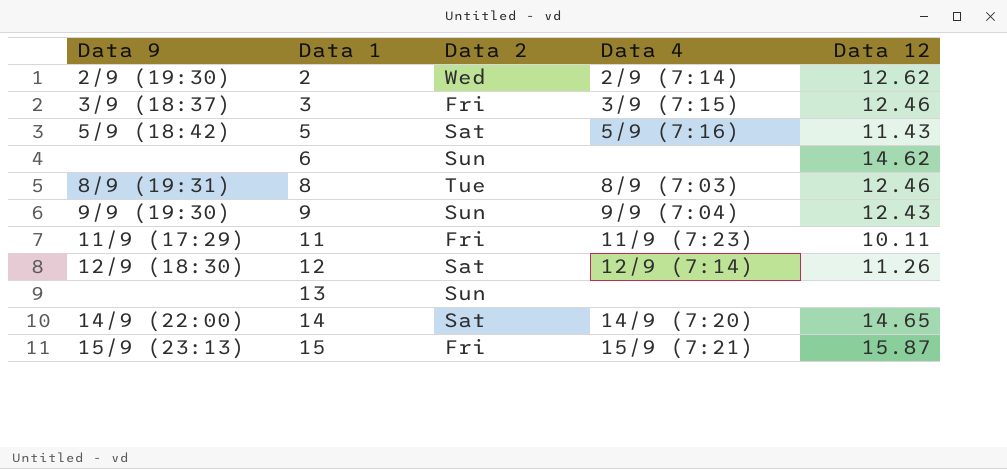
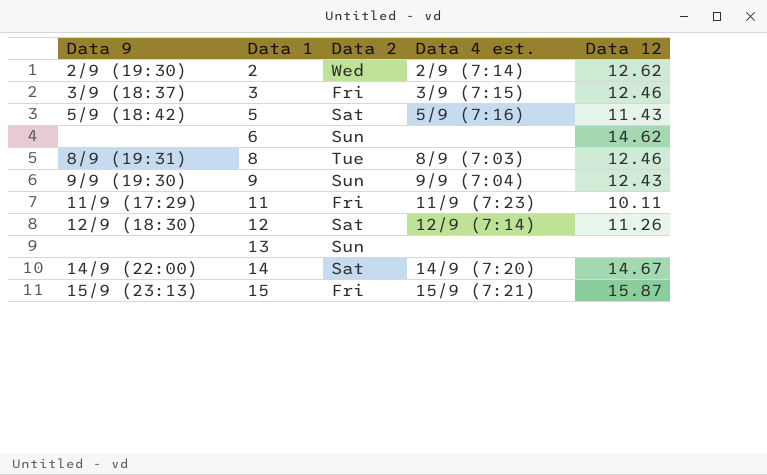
column name: Data 4 -> Data 4 est.
14 | Data 12: 14.65 -> 14.67

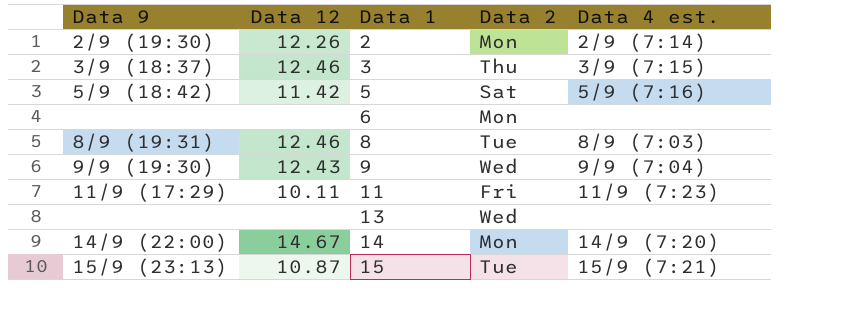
column Data 12 | position: 5 -> 2
row 12: 12/9 (18:30) | Sat | 12/9 (7:14) | 11.26 -> none
2 | Data 12: 12.62 -> 12.26
2 | Data 2: Wed -> Mon
3 | Data 2: Fri -> Thu
5 | Data 12: 11.43 -> 11.42
6 | Data 12: 14.62 -> none
6 | Data 2: Sun -> Mon
9 | Data 2: Sun -> Wed
13 | Data 2: Sun -> Wed
14 | Data 2: Sat -> Mon
15 | Data 12: 15.87 -> 10.87
15 | Data 2: Fri -> Tue

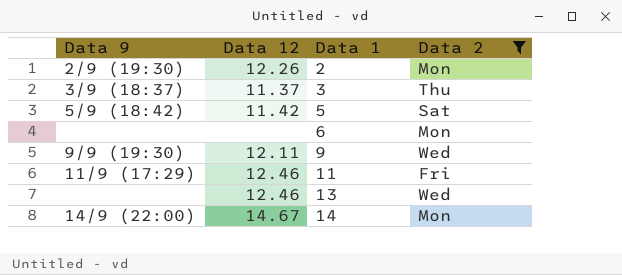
filter: none -> Data 2 != Tue
column Data 4 est. | position: 5 -> none
3 | Data 12: 12.46 -> 11.37
9 | Data 12: 12.43 -> 12.11
11 | Data 12: 10.11 -> 12.46
13 | Data 12: none -> 12.46

